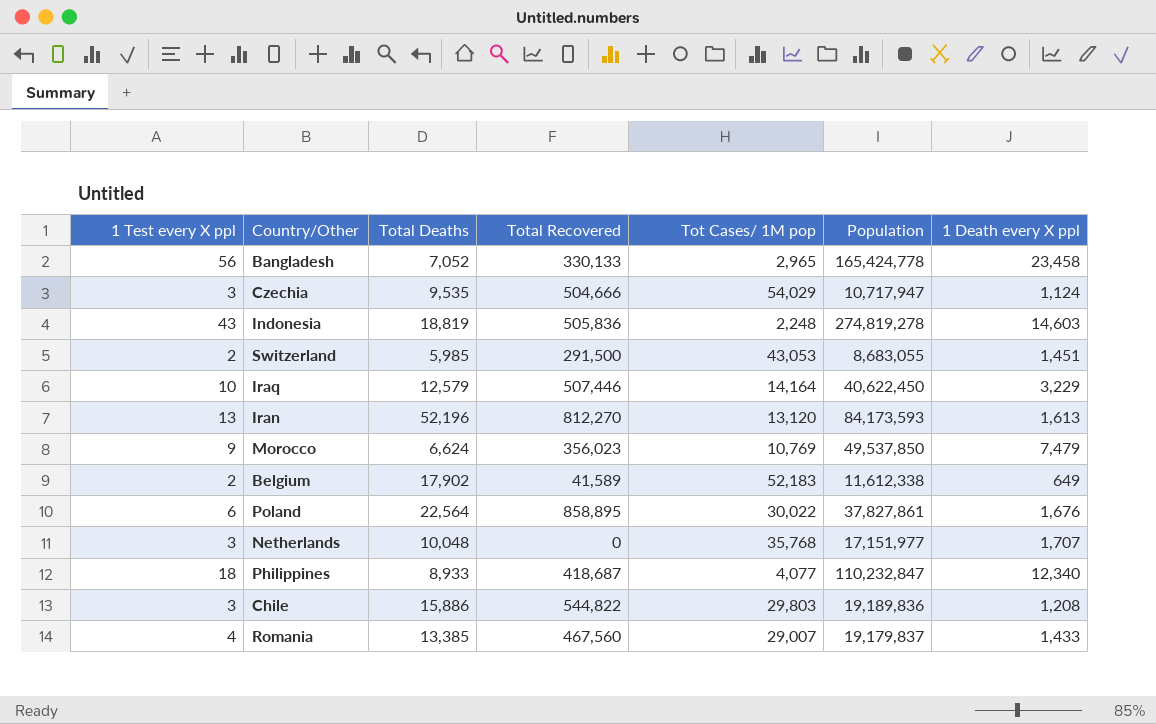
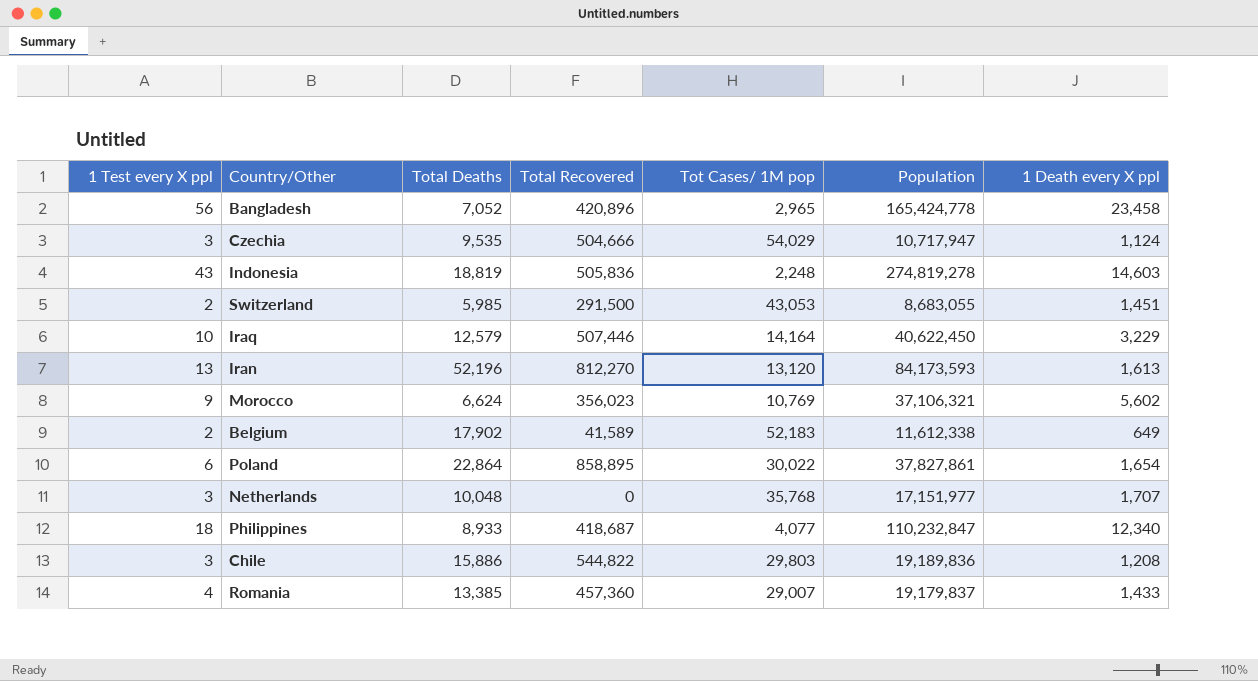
Bangladesh | Total Recovered: 330,133 -> 420,896
Morocco | Population: 49,537,850 -> 37,106,321
Morocco | 1 Death every X ppl: 7,479 -> 5,602
Poland | Total Deaths: 22,564 -> 22,864
Poland | 1 Death every X ppl: 1,676 -> 1,654
Romania | Total Recovered: 467,560 -> 457,360

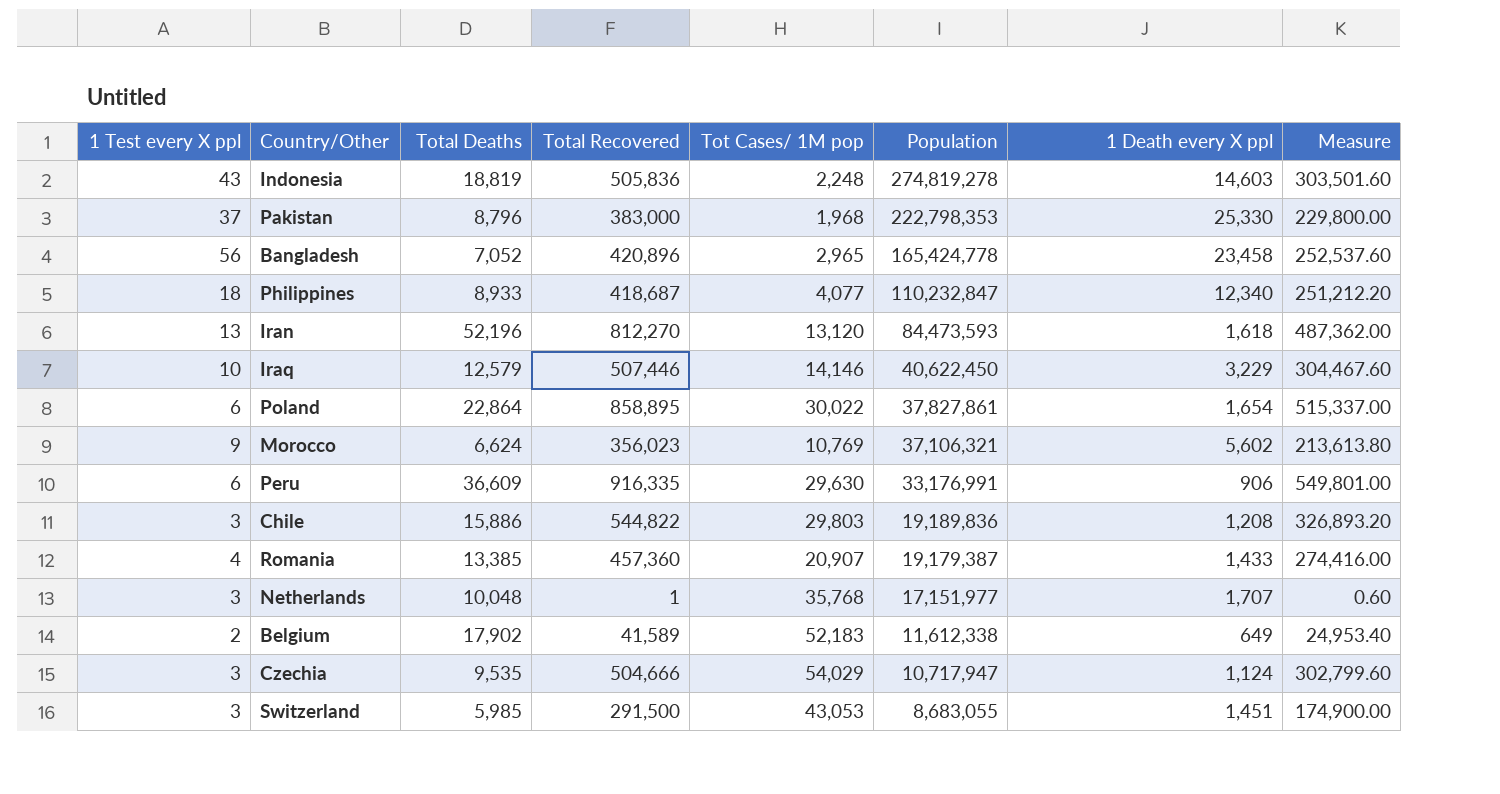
row order: none -> Population descending
column Measure | formula: none -> [Total Recovered] * 0.6
row Pakistan: none -> 37 | 8,796 | 383,000 | 1,968 | 222,798,353 | 25,330 | 229,800.00
Iran | Population: 84,173,593 -> 84,473,593
Iran | 1 Death every X ppl: 1,613 -> 1,618
Iraq | Tot Cases/ 1M pop: 14,164 -> 14,146
row Peru: none -> 6 | 36,609 | 916,335 | 29,630 | 33,176,991 | 906 | 549,801.00
Romania | Tot Cases/ 1M pop: 29,007 -> 20,907
Romania | Population: 19,179,837 -> 19,179,387
Netherlands | Total Recovered: 0 -> 1
Switzerland | 1 Test every X ppl: 2 -> 3

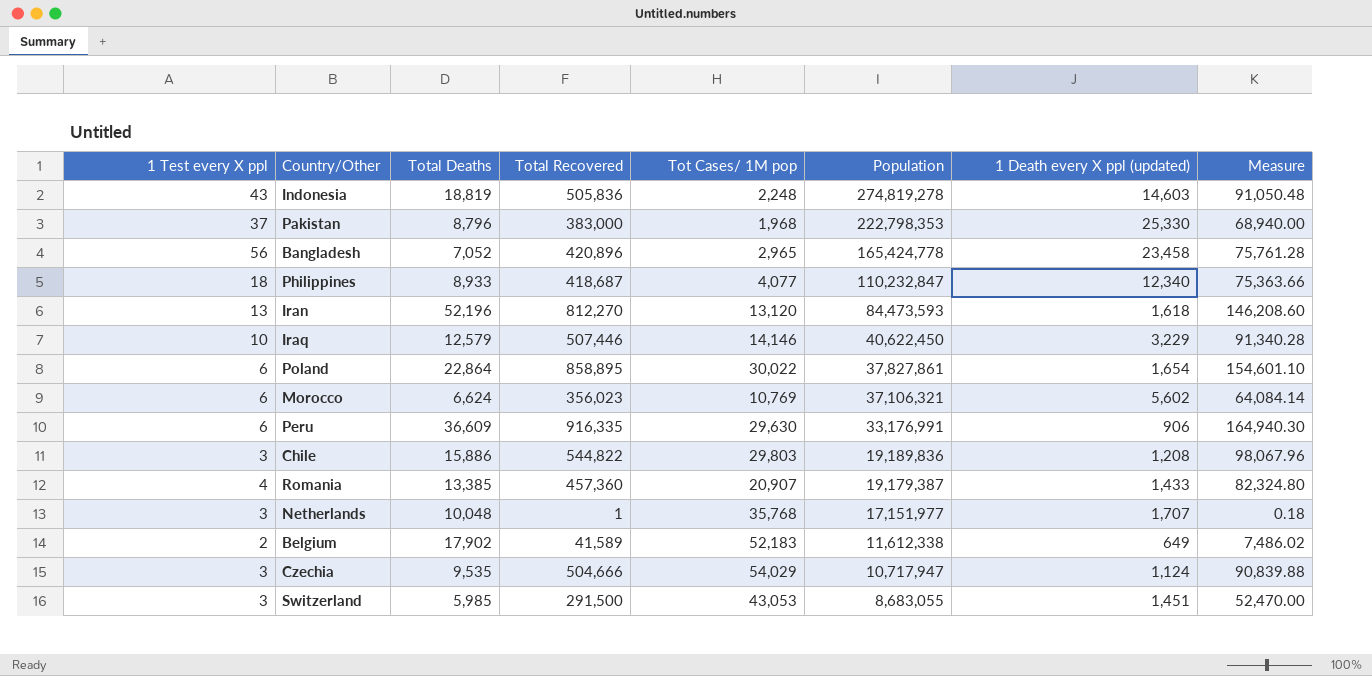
column name: 1 Death every X ppl -> 1 Death every X ppl (updated)
column Measure | formula: [Total Recovered] * 0.6 -> [Total Recovered] * 0.18
Morocco | 1 Test every X ppl: 9 -> 6

